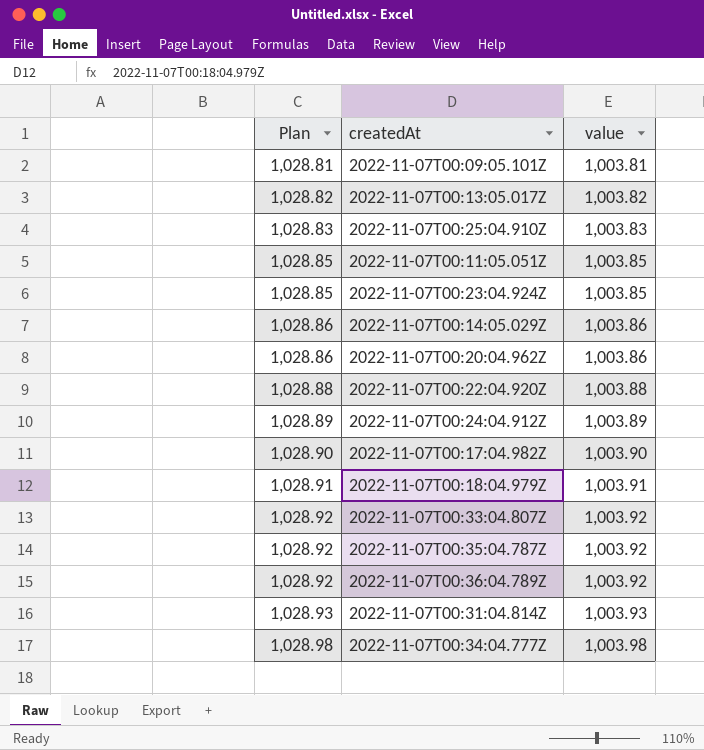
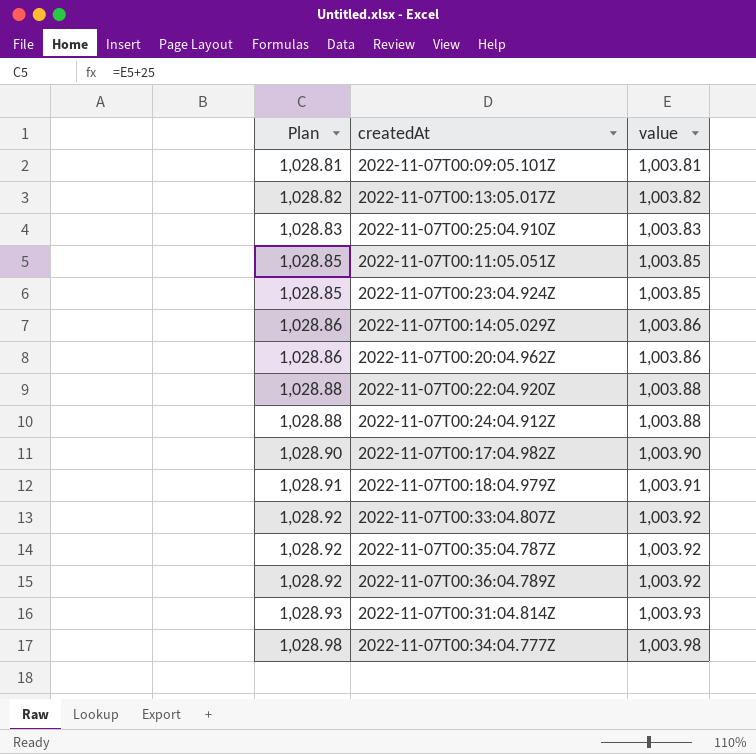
2022-11-07T00:24:04.912Z | Plan: 1,028.89 -> 1,028.88
2022-11-07T00:24:04.912Z | value: 1,003.89 -> 1,003.88

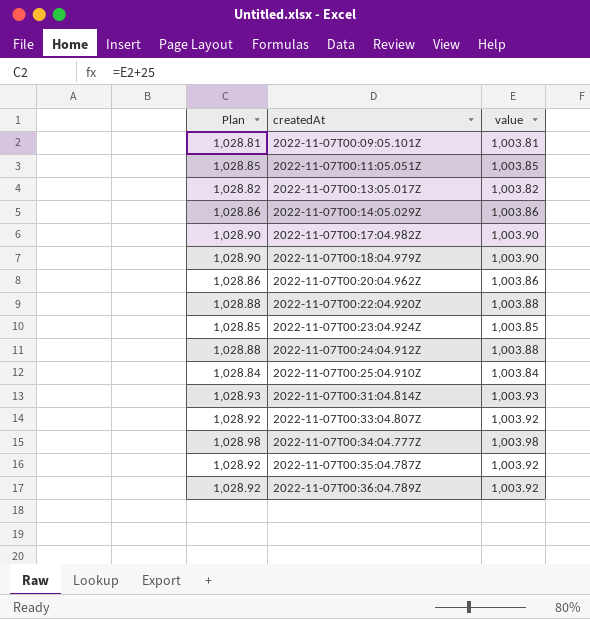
row order: Plan ascending -> createdAt ascending
2022-11-07T00:18:04.979Z | Plan: 1,028.91 -> 1,028.90
2022-11-07T00:18:04.979Z | value: 1,003.91 -> 1,003.90
2022-11-07T00:25:04.910Z | Plan: 1,028.83 -> 1,028.84
2022-11-07T00:25:04.910Z | value: 1,003.83 -> 1,003.84

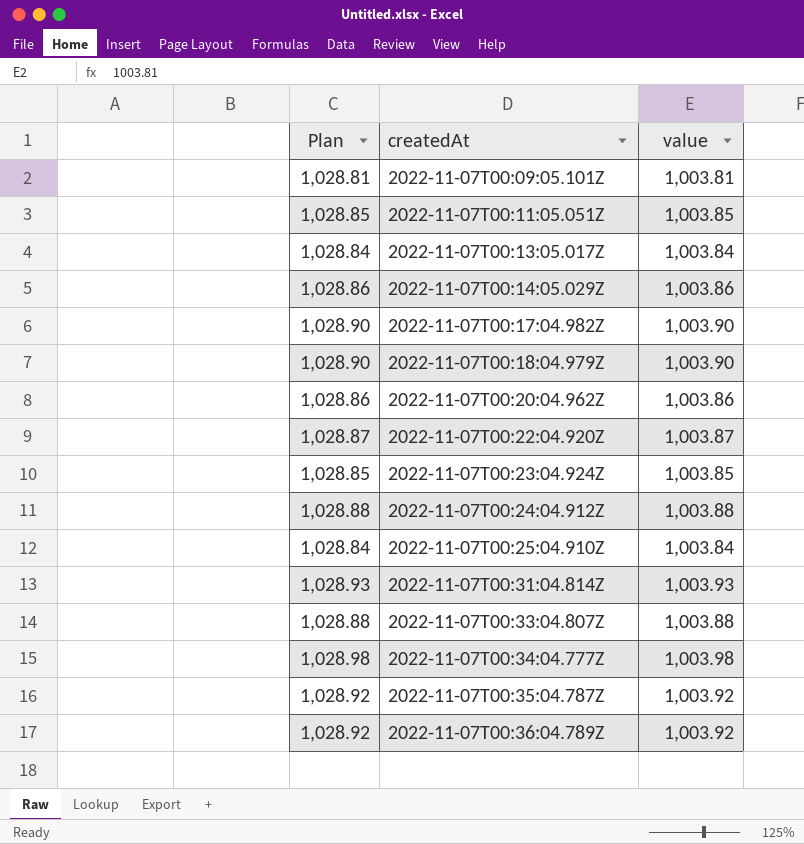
2022-11-07T00:13:05.017Z | Plan: 1,028.82 -> 1,028.84
2022-11-07T00:13:05.017Z | value: 1,003.82 -> 1,003.84
2022-11-07T00:22:04.920Z | Plan: 1,028.88 -> 1,028.87
2022-11-07T00:22:04.920Z | value: 1,003.88 -> 1,003.87
2022-11-07T00:33:04.807Z | Plan: 1,028.92 -> 1,028.88
2022-11-07T00:33:04.807Z | value: 1,003.92 -> 1,003.88

